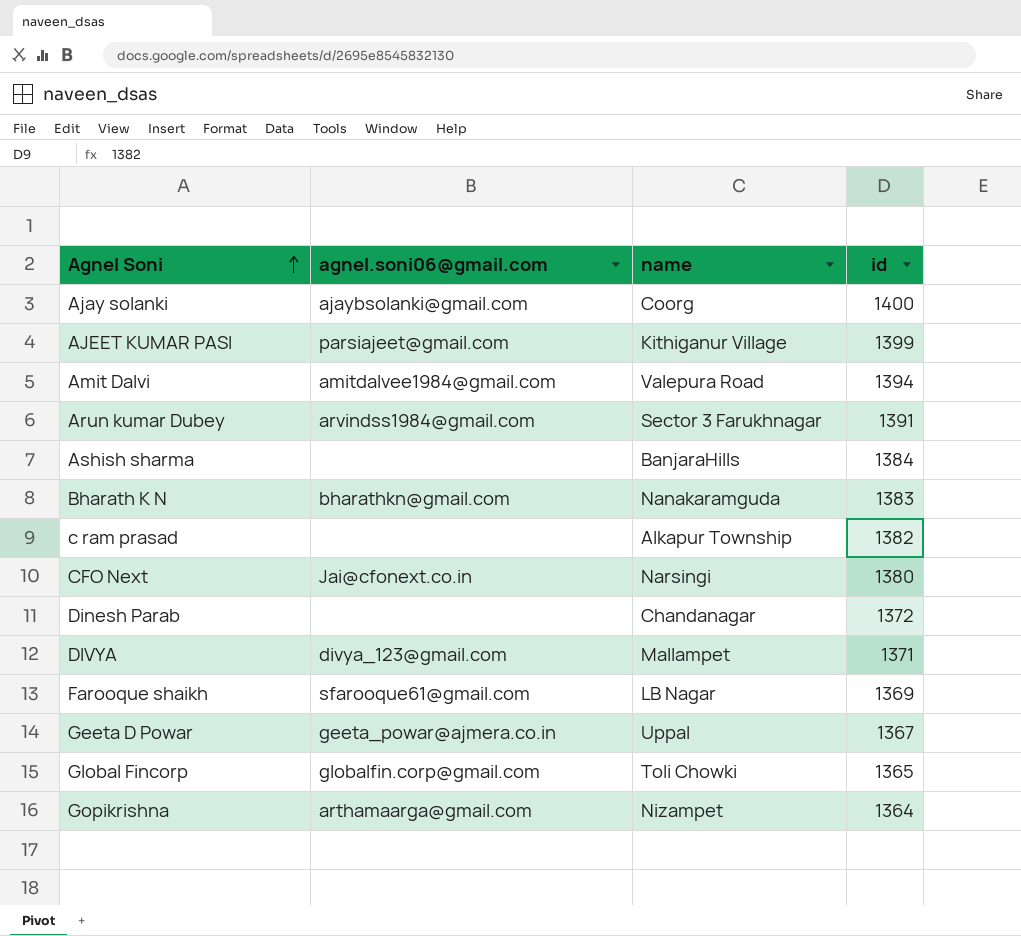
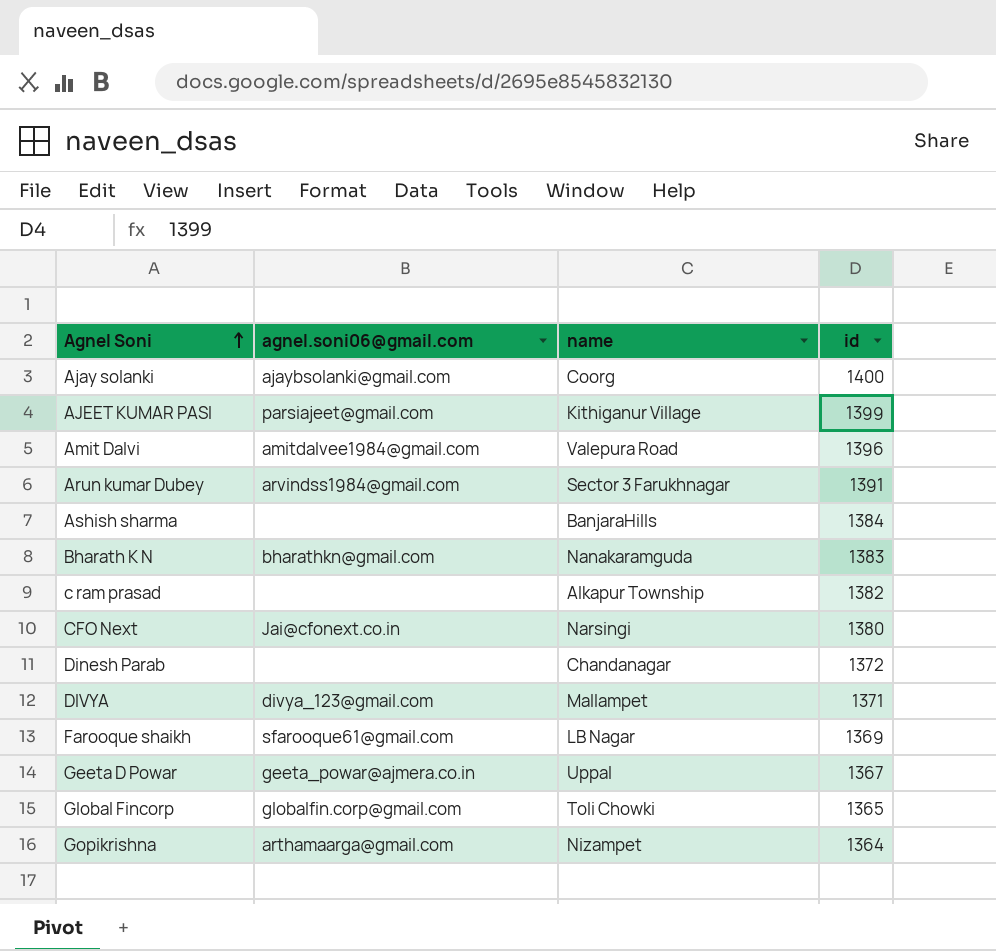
Amit Dalvi | id: 1394 -> 1396

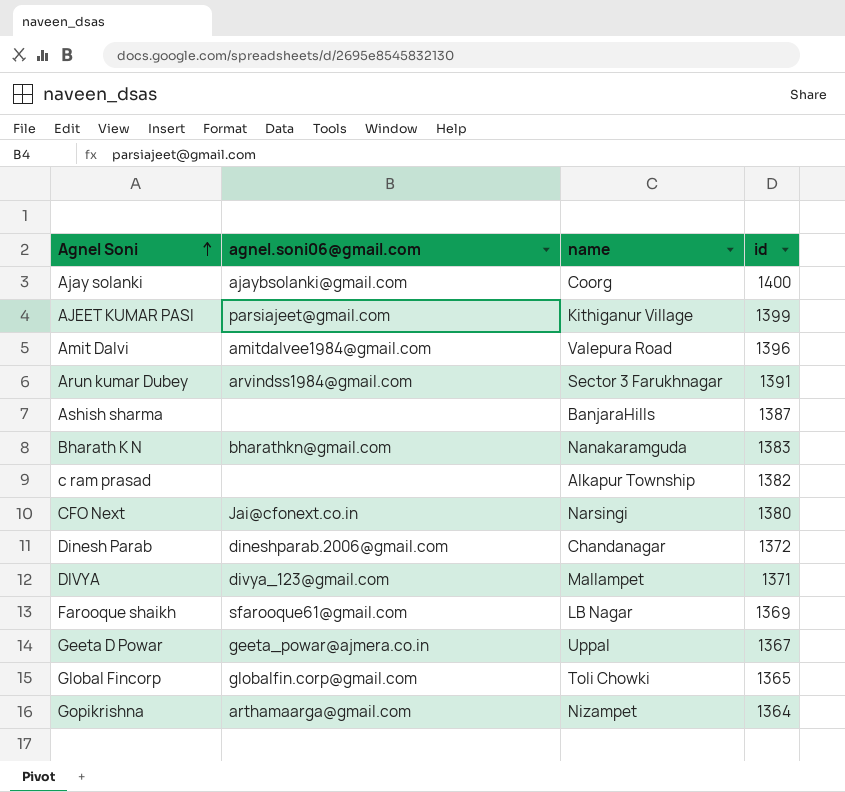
Ashish sharma | id: 1384 -> 1387
Dinesh Parab | agnel.soni06@gmail.com: none -> dineshparab.2006@gmail.com

